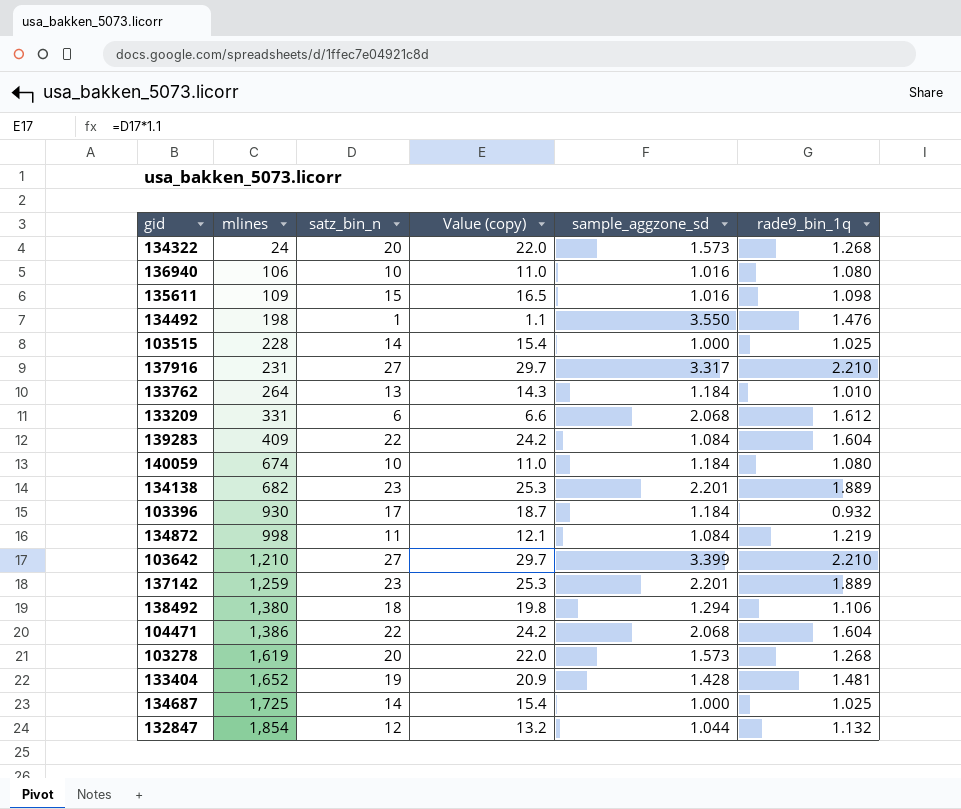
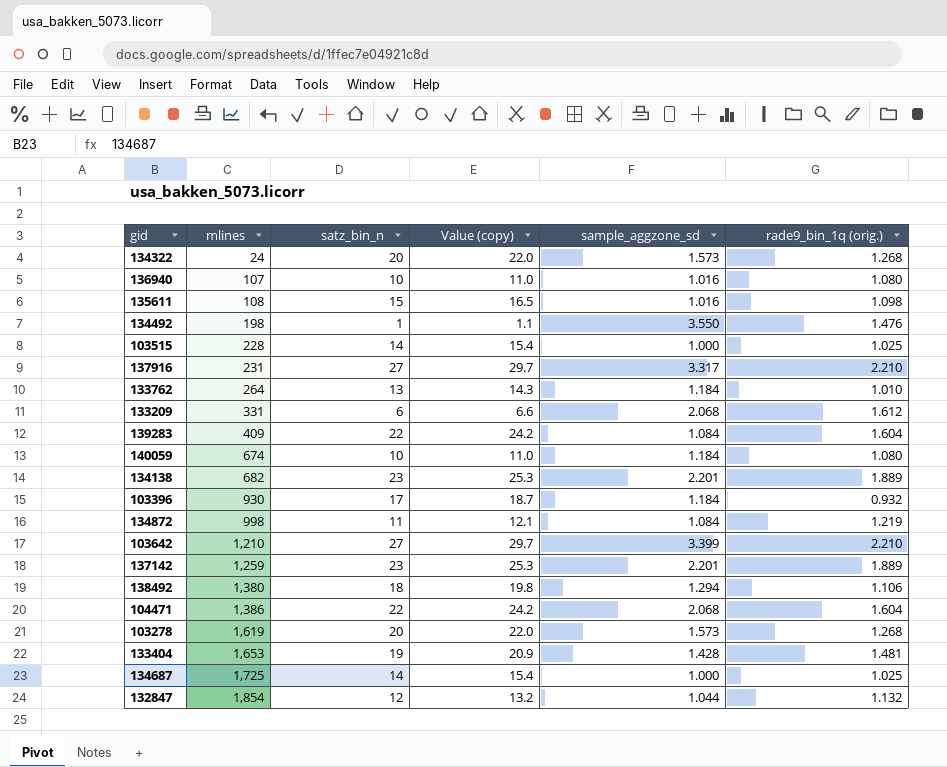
column name: rade9_bin_1q -> rade9_bin_1q (orig.)
136940 | mlines: 106 -> 107
135611 | mlines: 109 -> 108
133404 | mlines: 1,652 -> 1,653

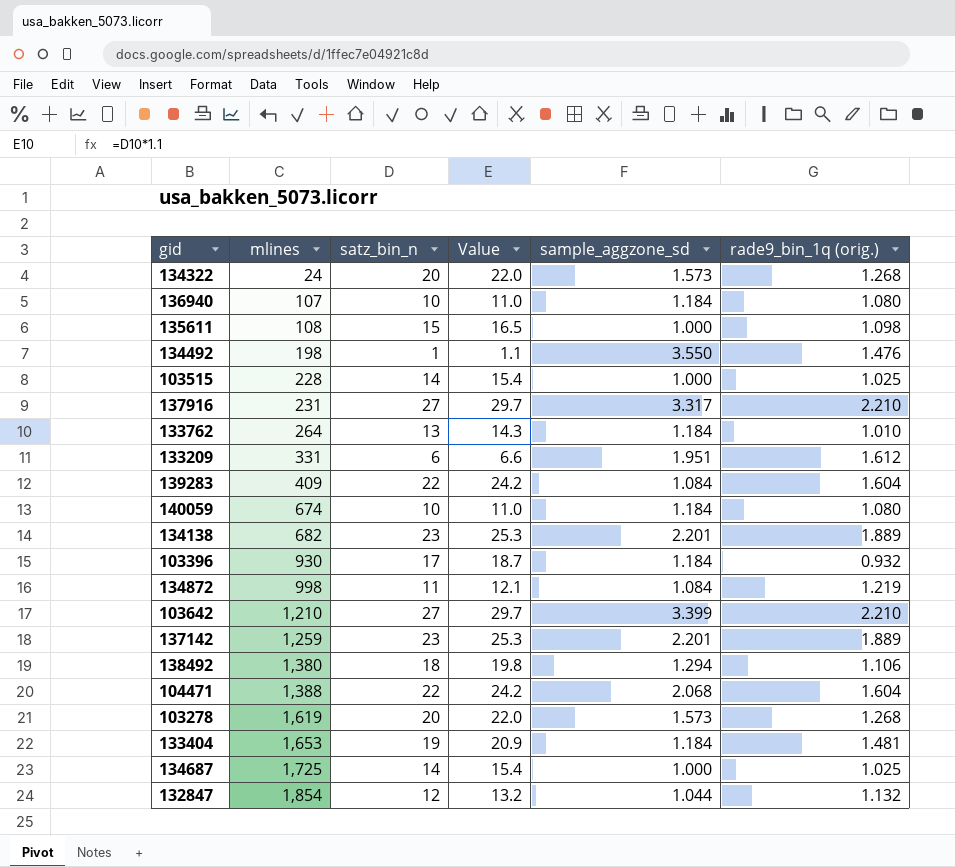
column name: Value (copy) -> Value
136940 | sample_aggzone_sd: 1.016 -> 1.184
135611 | sample_aggzone_sd: 1.016 -> 1.000
133209 | sample_aggzone_sd: 2.068 -> 1.951
104471 | mlines: 1,386 -> 1,388
133404 | sample_aggzone_sd: 1.428 -> 1.184

